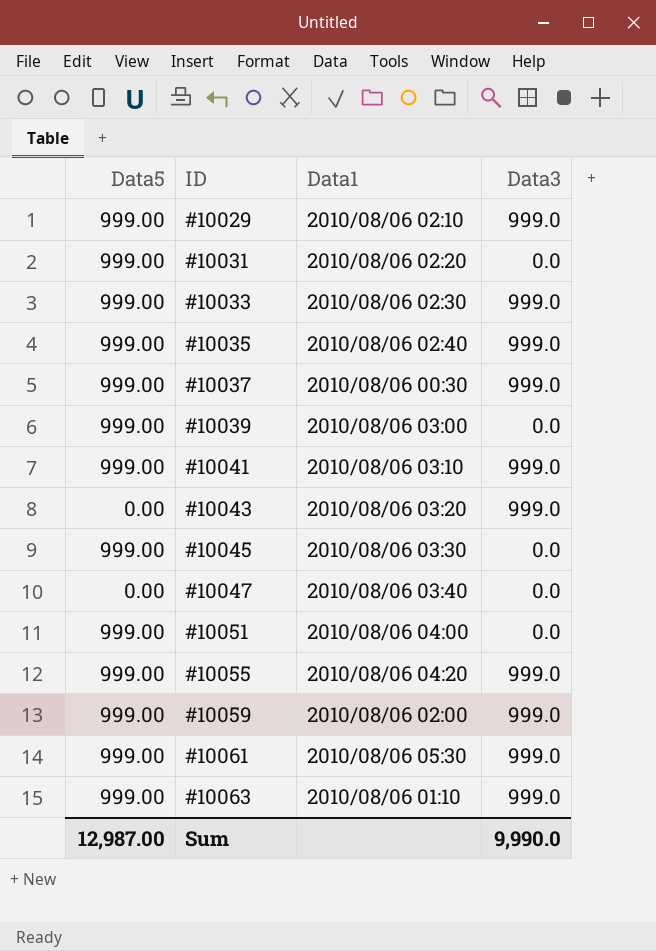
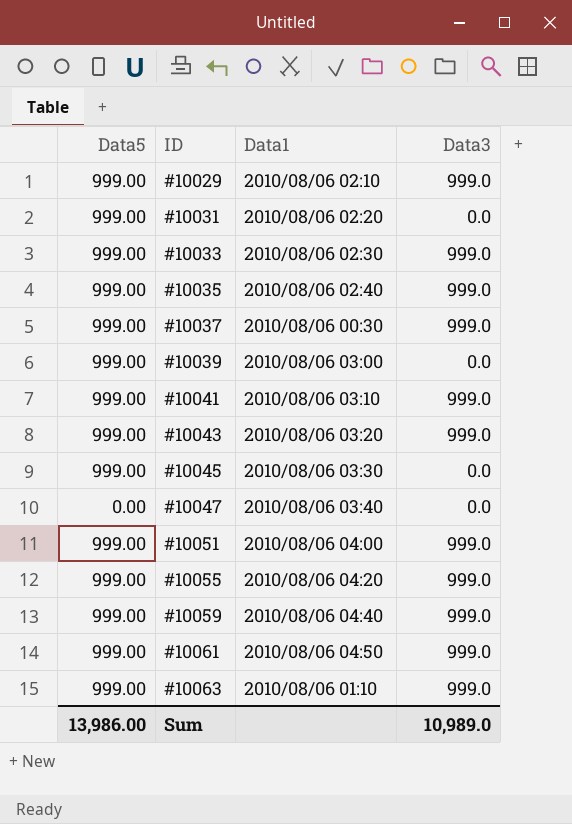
#10043 | Data5: 0.00 -> 999.00
#10051 | Data3: 0.0 -> 999.0
#10059 | Data1: 2010/08/06 02:00 -> 2010/08/06 04:40
#10061 | Data1: 2010/08/06 05:30 -> 2010/08/06 04:50
Sum | Data5: 12,987.00 -> 13,986.00
Sum | Data3: 9,990.0 -> 10,989.0

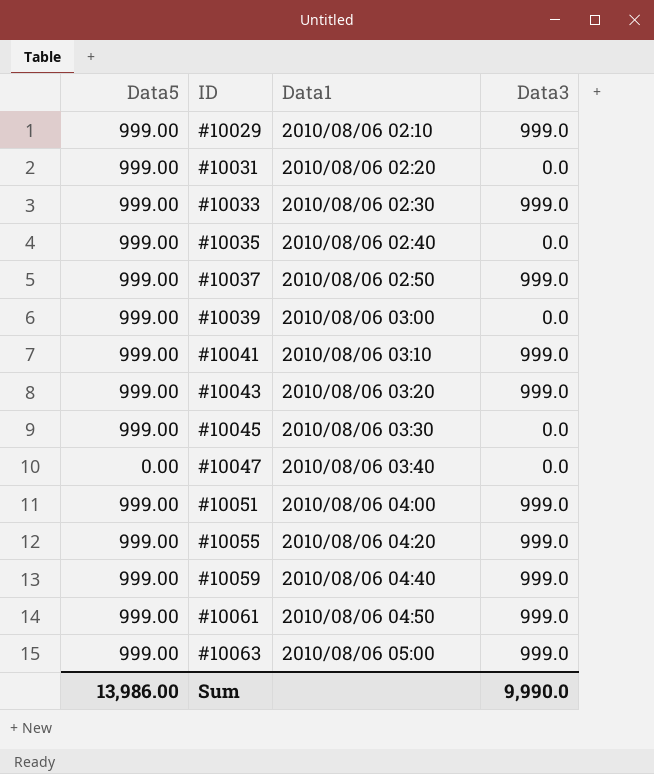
#10035 | Data3: 999.0 -> 0.0
#10037 | Data1: 2010/08/06 00:30 -> 2010/08/06 02:50
#10063 | Data1: 2010/08/06 01:10 -> 2010/08/06 05:00
Sum | Data3: 10,989.0 -> 9,990.0

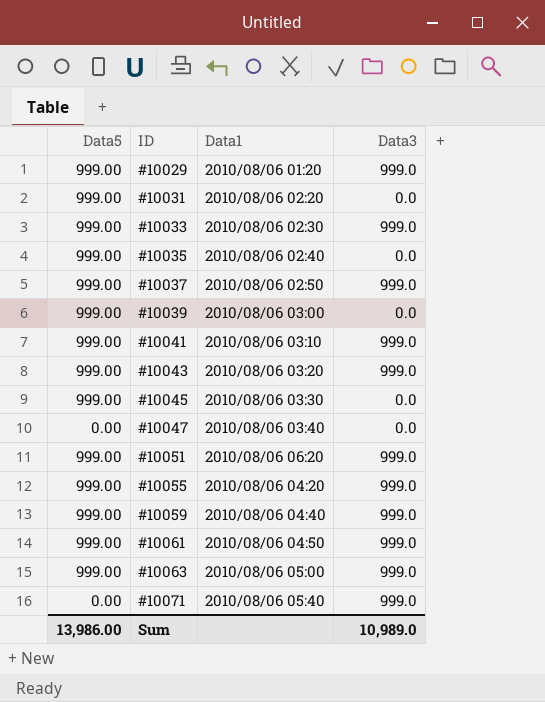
#10029 | Data1: 2010/08/06 02:10 -> 2010/08/06 01:20
#10051 | Data1: 2010/08/06 04:00 -> 2010/08/06 06:20
row #10071: none -> 0.00 | 2010/08/06 05:40 | 999.0
Sum | Data3: 9,990.0 -> 10,989.0

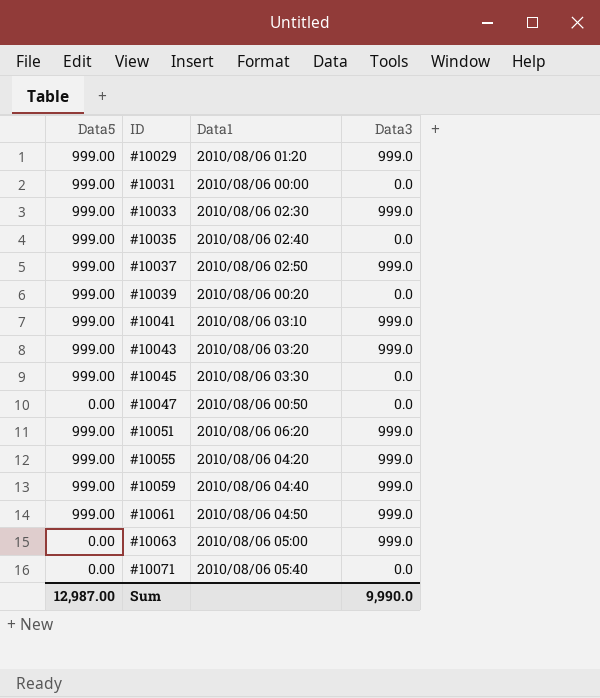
#10031 | Data1: 2010/08/06 02:20 -> 2010/08/06 00:00
#10039 | Data1: 2010/08/06 03:00 -> 2010/08/06 00:20
#10047 | Data1: 2010/08/06 03:40 -> 2010/08/06 00:50
#10063 | Data5: 999.00 -> 0.00
#10071 | Data3: 999.0 -> 0.0
Sum | Data5: 13,986.00 -> 12,987.00
Sum | Data3: 10,989.0 -> 9,990.0

